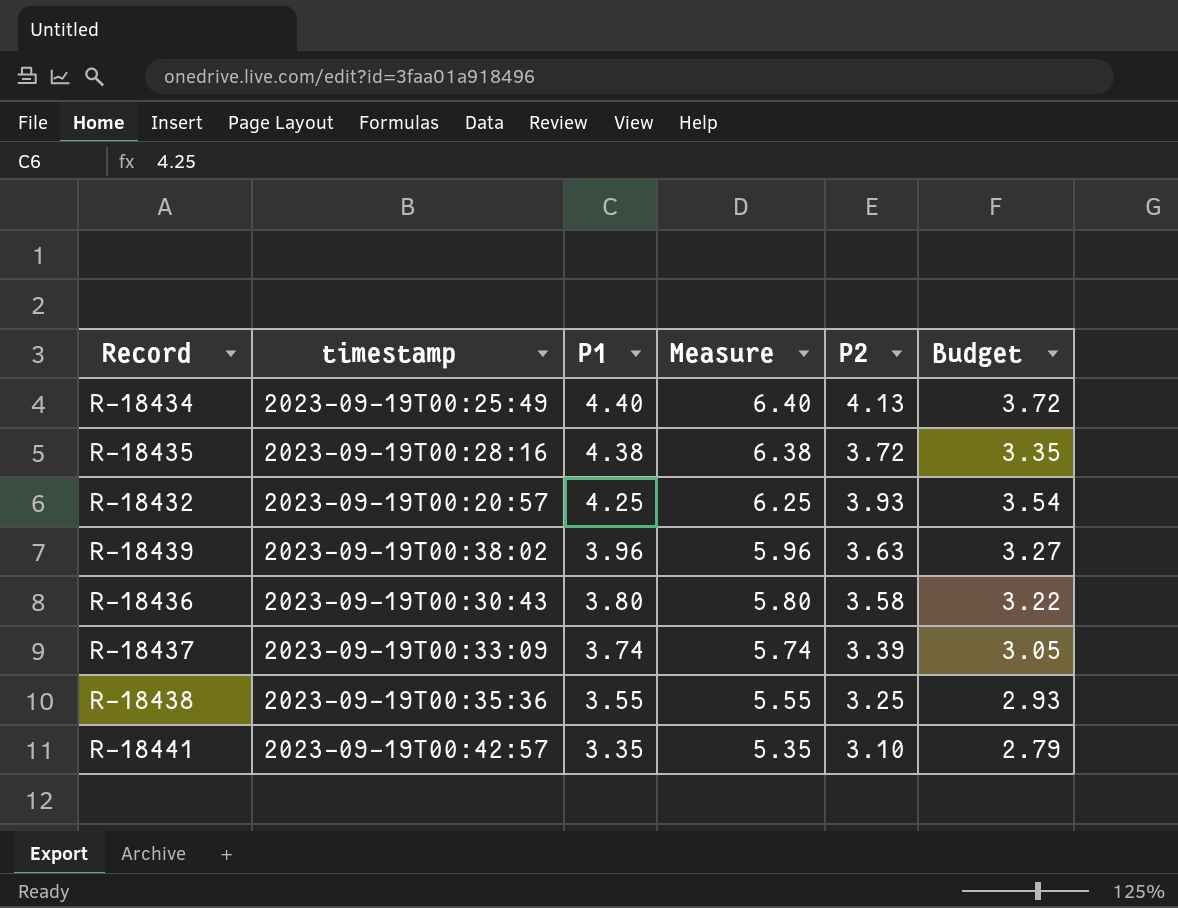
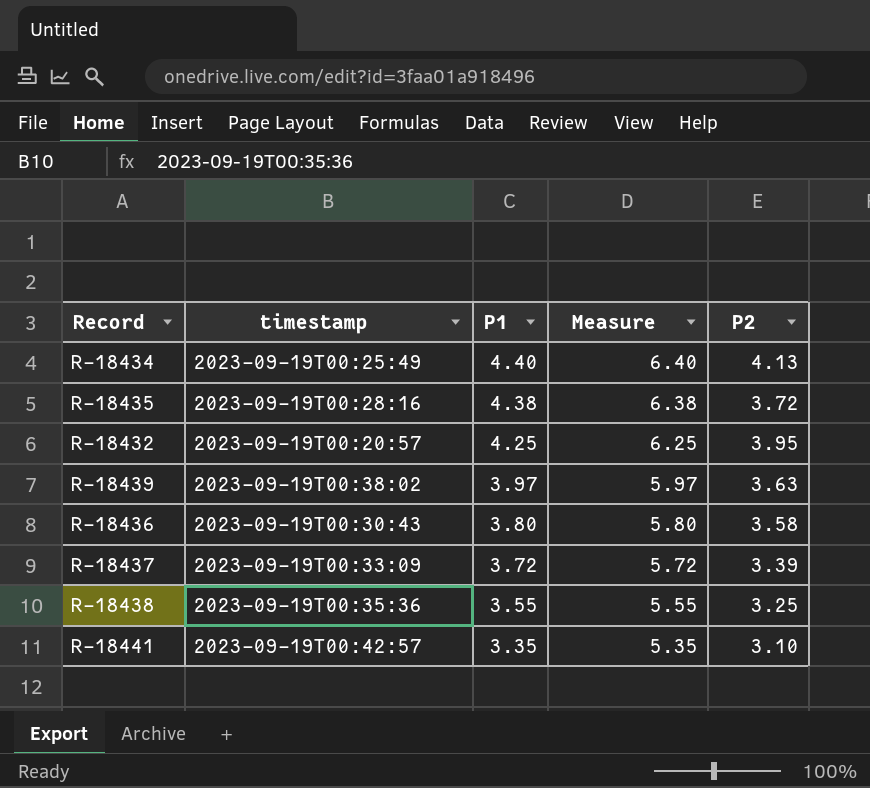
column Budget | formula: [P2] * 0.9 -> none
R-18432 | P2: 3.93 -> 3.95
R-18439 | P1: 3.96 -> 3.97
R-18439 | Measure: 5.96 -> 5.97
R-18437 | P1: 3.74 -> 3.72
R-18437 | Measure: 5.74 -> 5.72

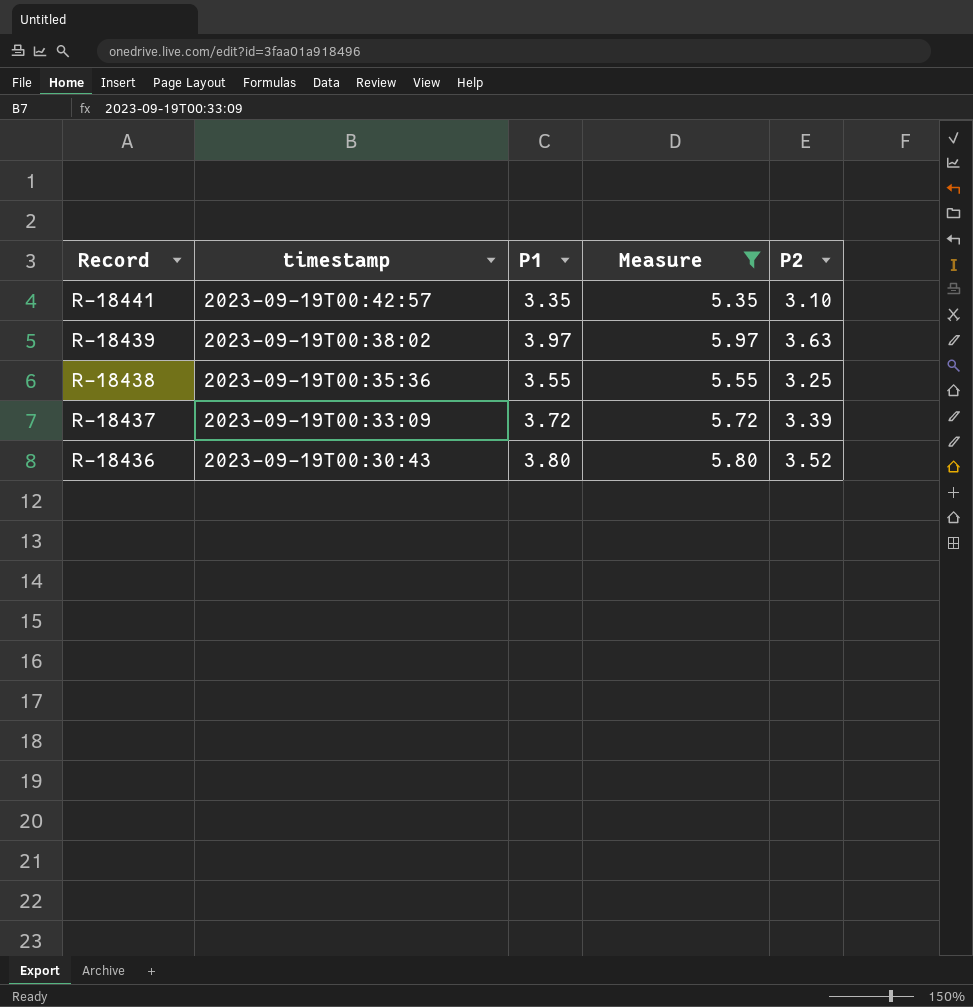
filter: none -> Measure <= 5.97
row order: P1 descending -> Record descending
R-18436 | P2: 3.58 -> 3.52

